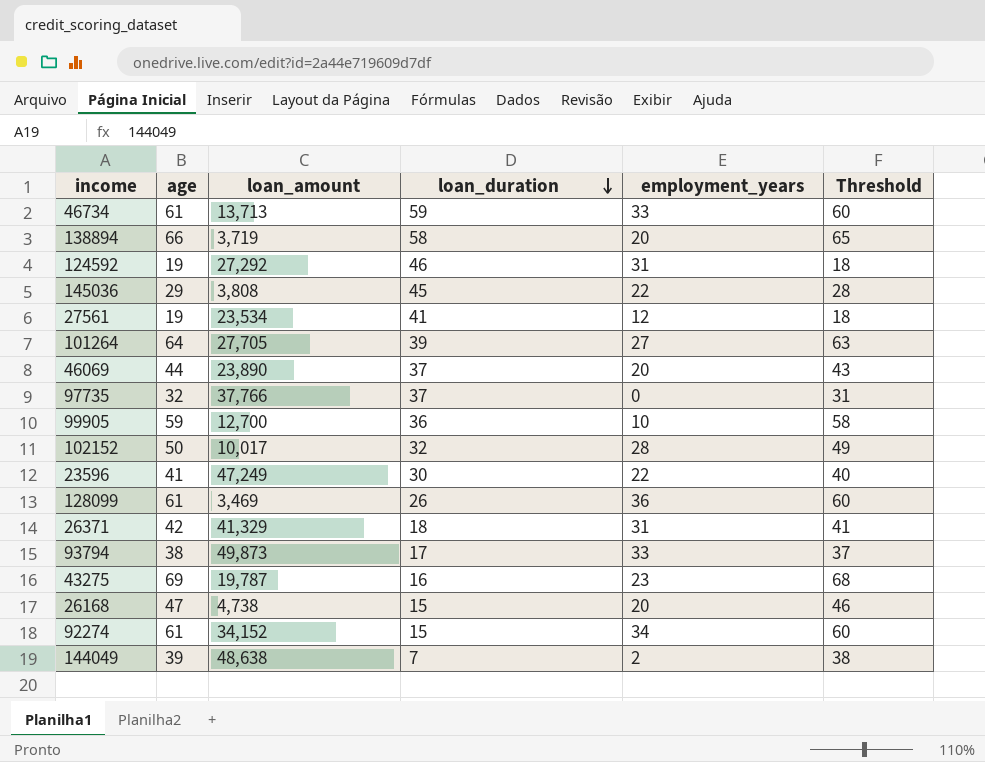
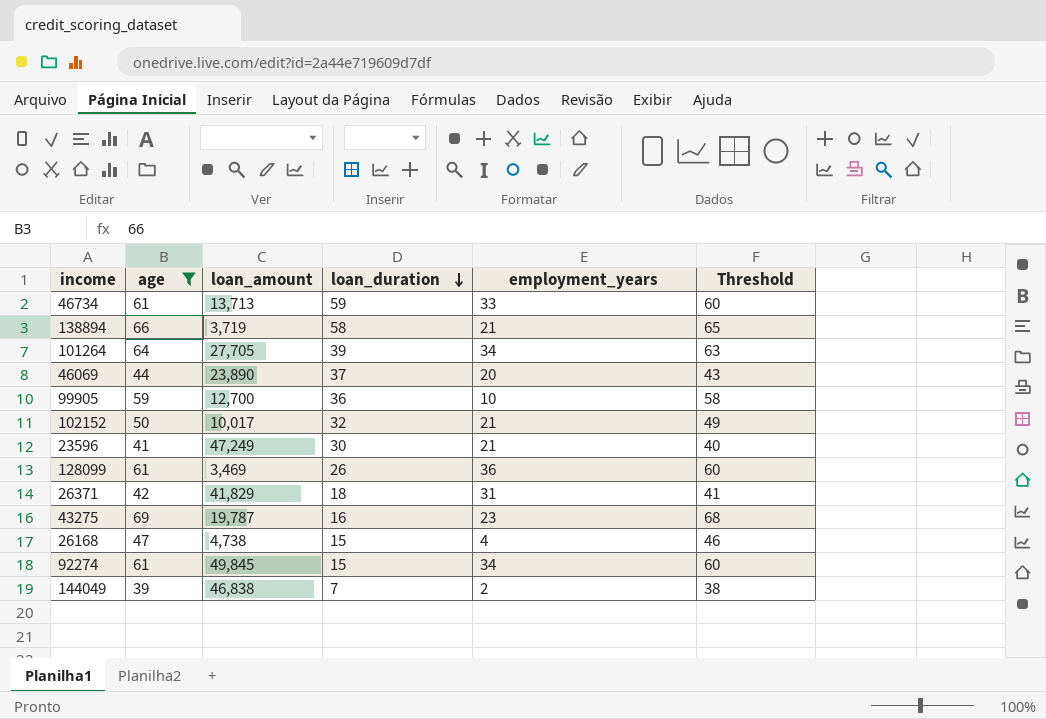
filter: none -> age >= 39
138894 | employment_years: 20 -> 21
101264 | employment_years: 27 -> 34
102152 | employment_years: 28 -> 21
23596 | employment_years: 22 -> 21
26371 | loan_amount: 41,329 -> 41,829
26168 | employment_years: 20 -> 4
92274 | loan_amount: 34,152 -> 49,845
144049 | loan_amount: 48,638 -> 46,838

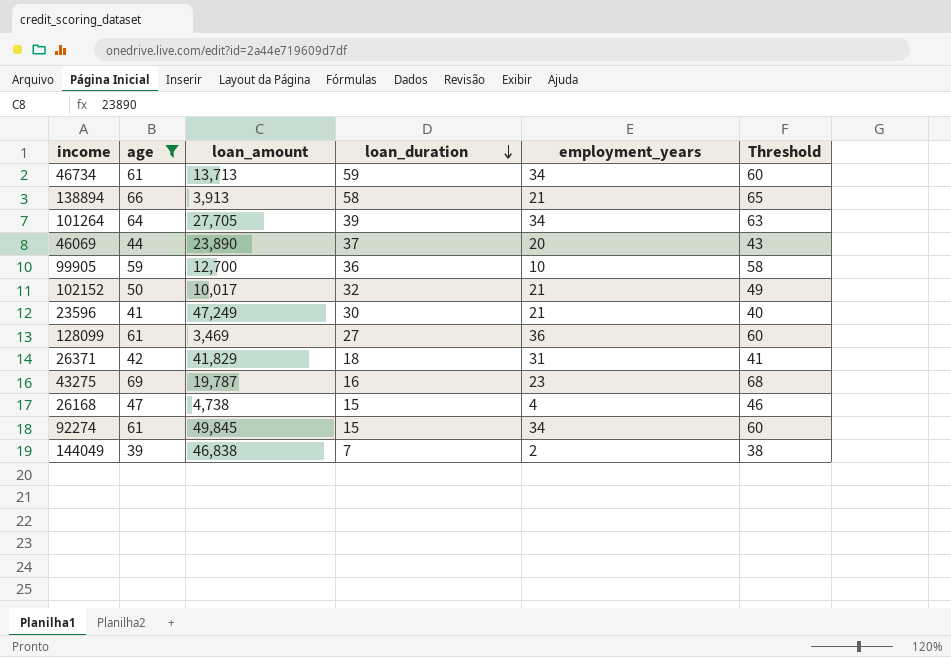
46734 | employment_years: 33 -> 34
138894 | loan_amount: 3,719 -> 3,913
128099 | loan_duration: 26 -> 27

